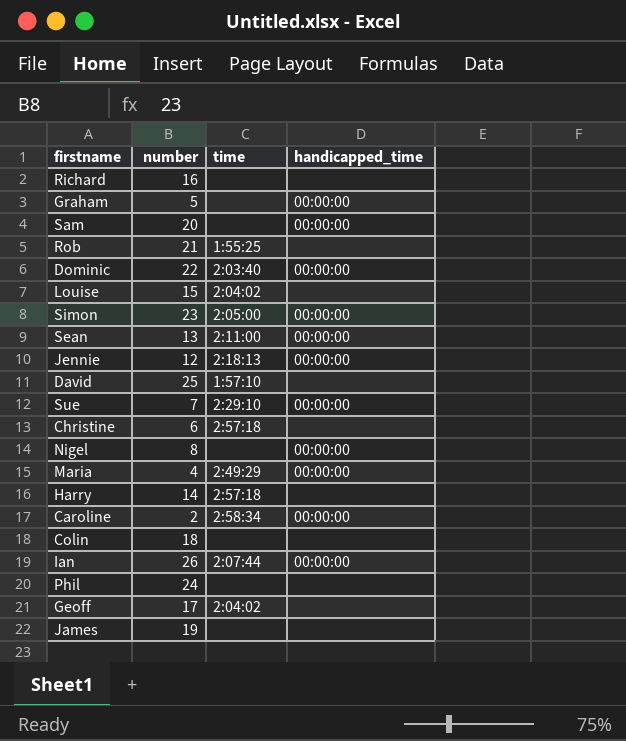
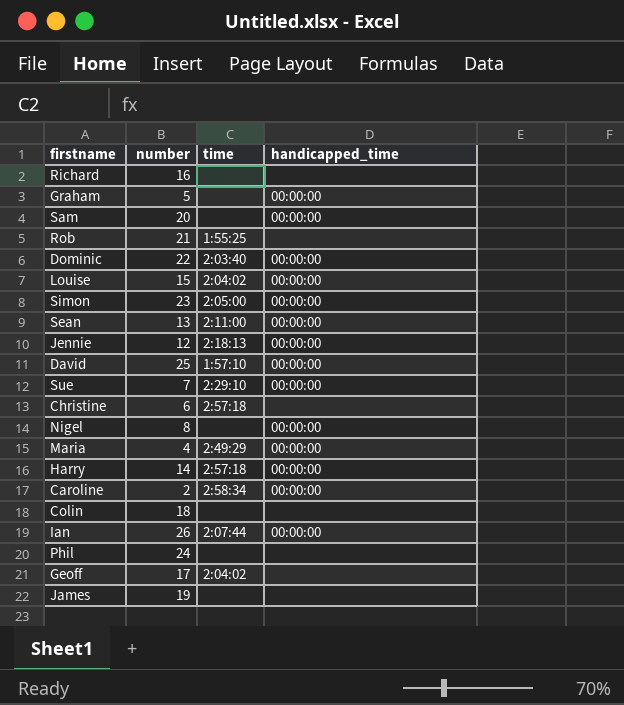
Louise | handicapped_time: none -> 00:00:00
David | handicapped_time: none -> 00:00:00
Harry | handicapped_time: none -> 00:00:00

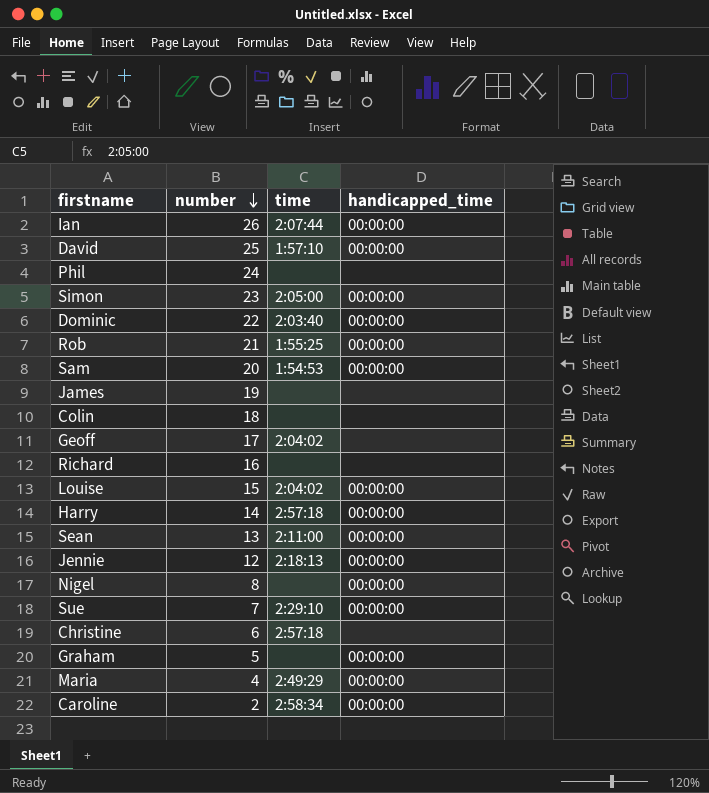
row order: none -> number descending
Rob | handicapped_time: none -> 00:00:00
Sam | time: none -> 1:54:53

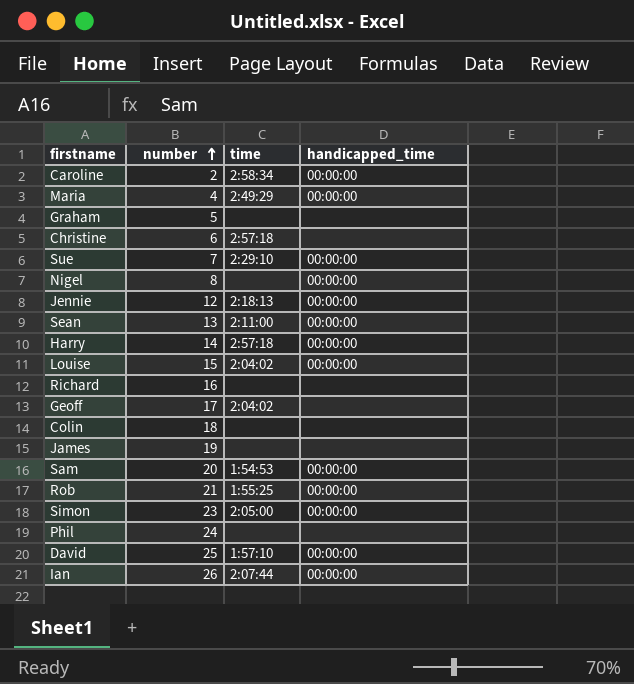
row order: number descending -> number ascending
row Dominic: 22 | 2:03:40 | 00:00:00 -> none
Graham | handicapped_time: 00:00:00 -> none

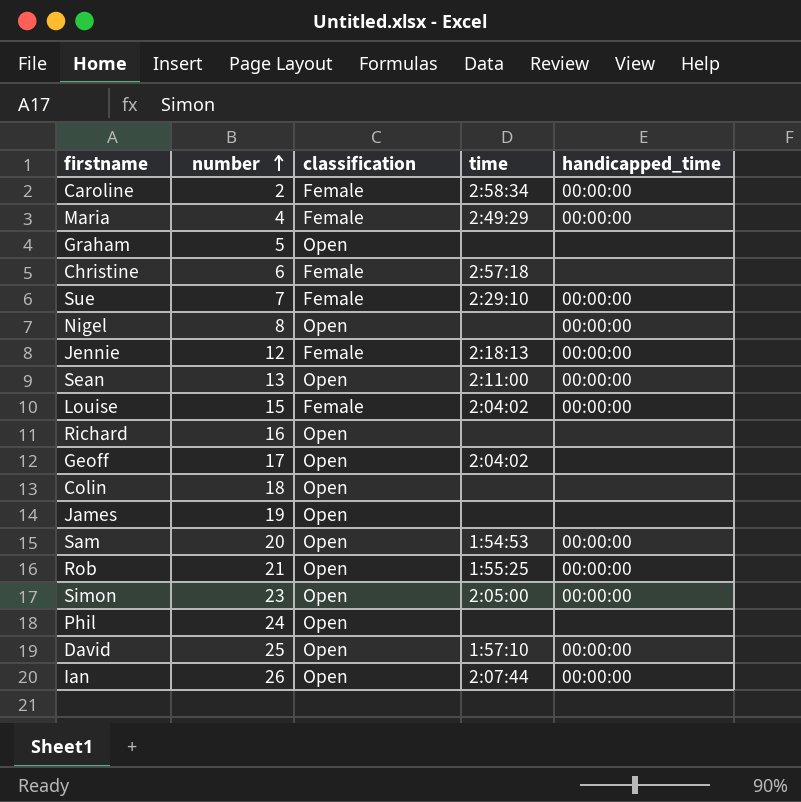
column classification | position: none -> 3
row Harry: 14 | 2:57:18 | 00:00:00 -> none

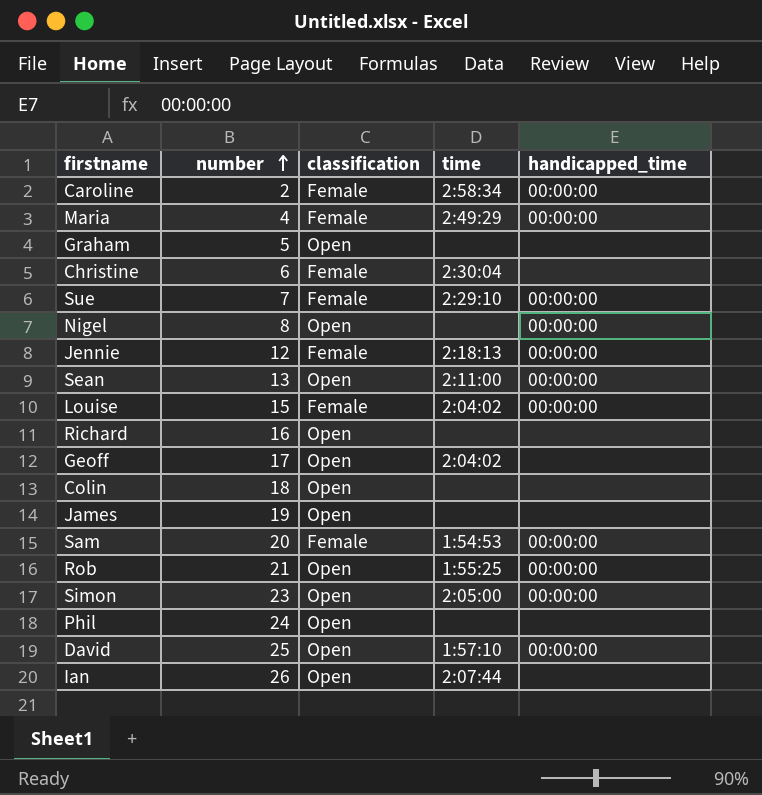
Christine | time: 2:57:18 -> 2:30:04
Sam | classification: Open -> Female
Ian | handicapped_time: 00:00:00 -> none

